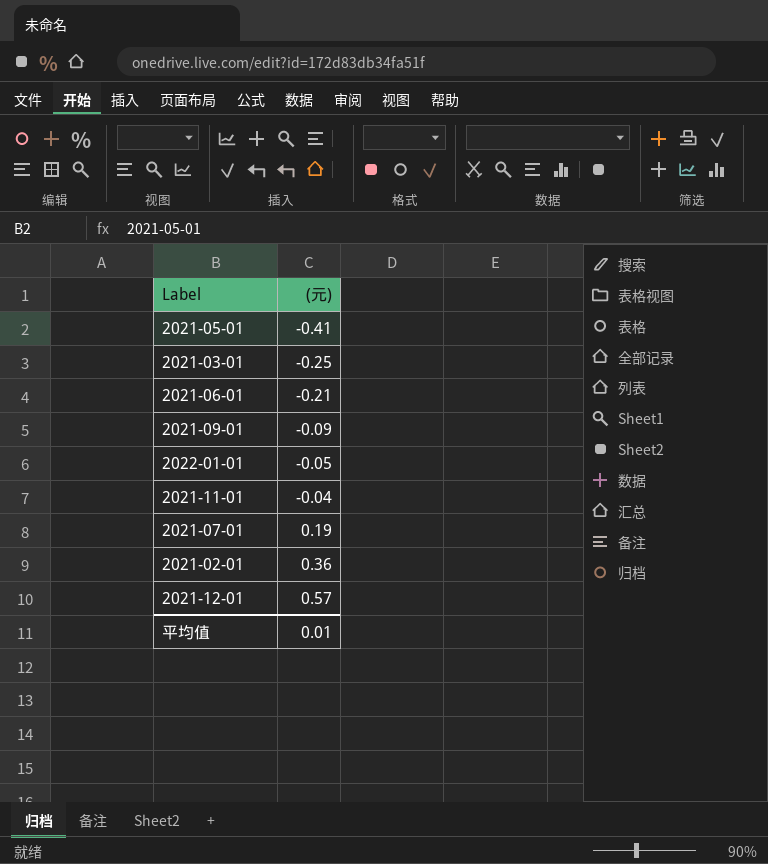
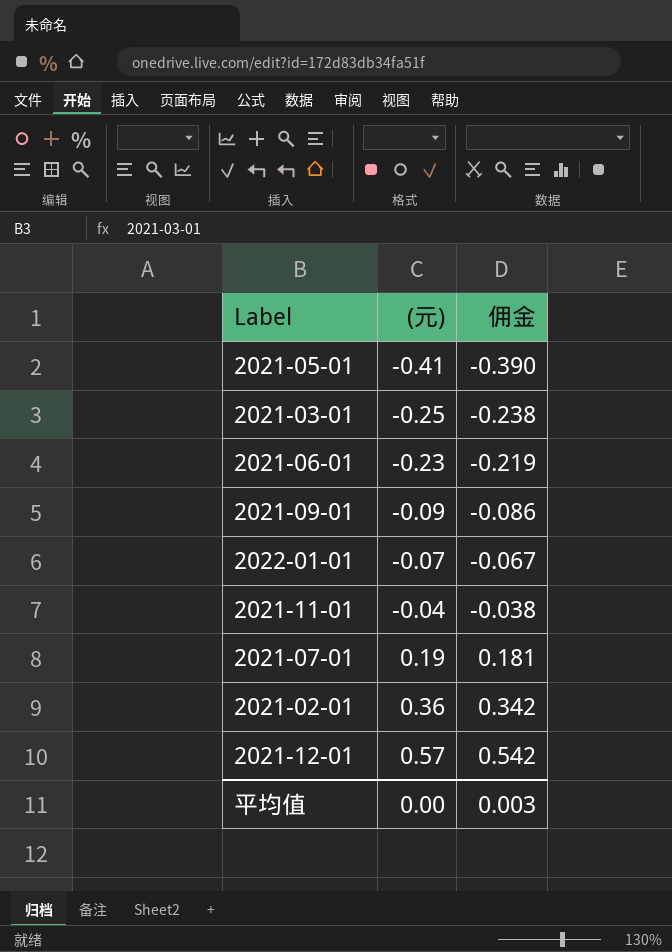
column 佣金 | formula: none -> [(元)] * 0.95
2021-06-01 | (元): -0.21 -> -0.23
2022-01-01 | (元): -0.05 -> -0.07
平均值 | (元): 0.01 -> 0.00

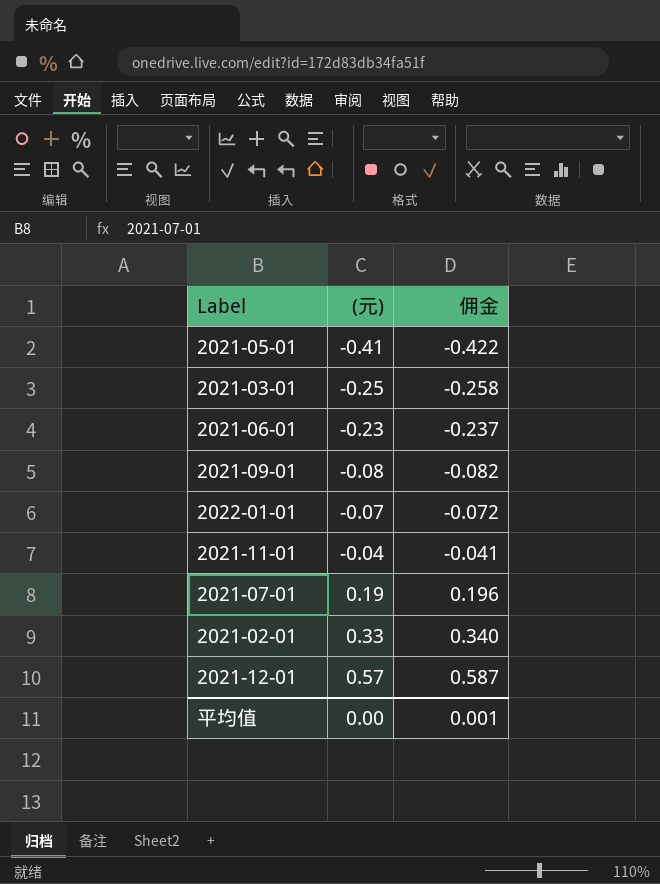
column 佣金 | formula: [(元)] * 0.95 -> [(元)] * 1.03
2021-09-01 | (元): -0.09 -> -0.08
2021-02-01 | (元): 0.36 -> 0.33
平均值 | 佣金: 0.003 -> 0.001

